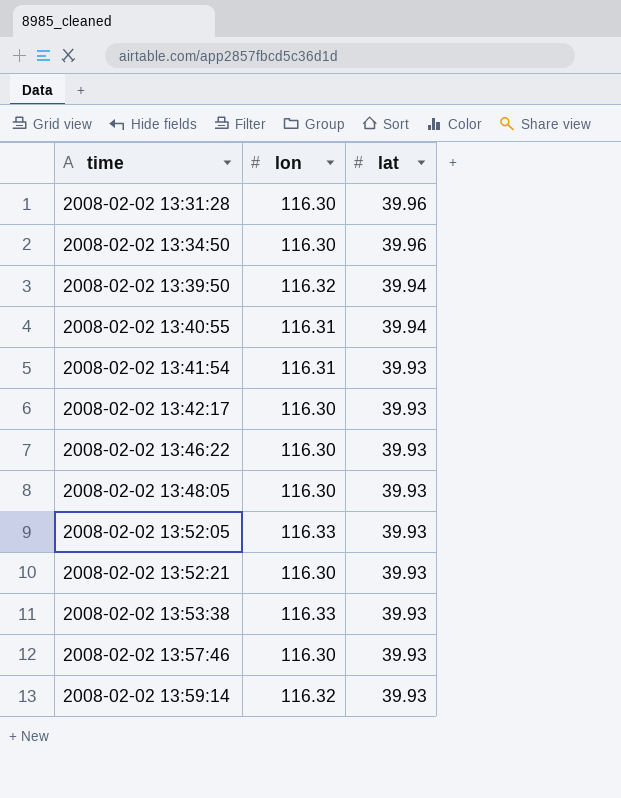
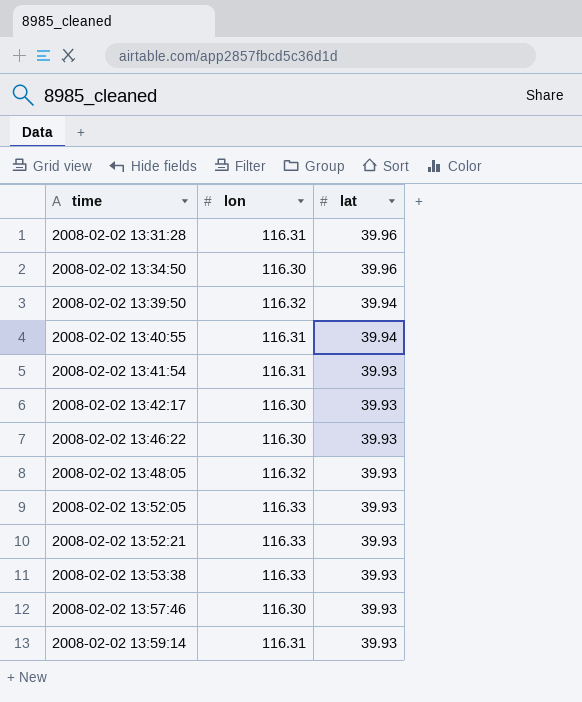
2008-02-02 13:31:28 | lon: 116.30 -> 116.31
2008-02-02 13:48:05 | lon: 116.30 -> 116.32
2008-02-02 13:52:21 | lon: 116.30 -> 116.33
2008-02-02 13:59:14 | lon: 116.32 -> 116.31

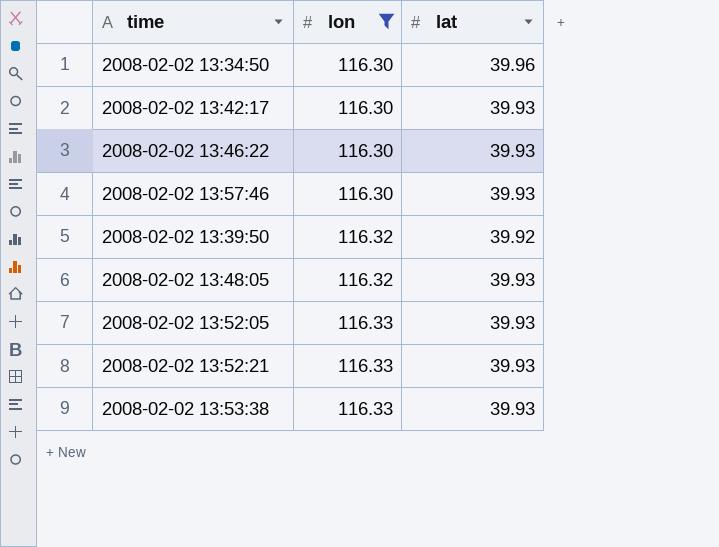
filter: none -> lon != 116.31
row order: time ascending -> lon ascending
2008-02-02 13:39:50 | lat: 39.94 -> 39.92

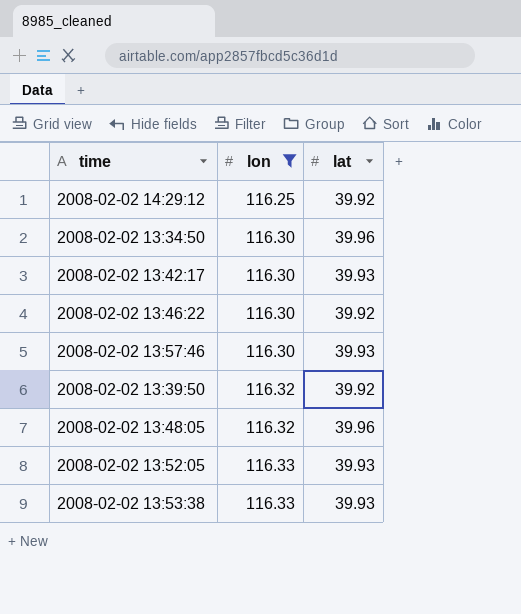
row 2008-02-02 13:52:21: 116.33 | 39.93 -> none
row 2008-02-02 14:29:12: none -> 116.25 | 39.92
2008-02-02 13:46:22 | lat: 39.93 -> 39.92
2008-02-02 13:48:05 | lat: 39.93 -> 39.96

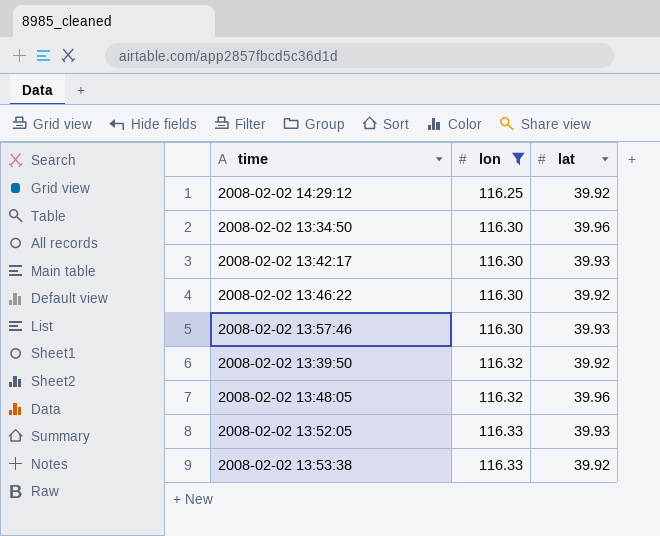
2008-02-02 13:53:38 | lat: 39.93 -> 39.92

